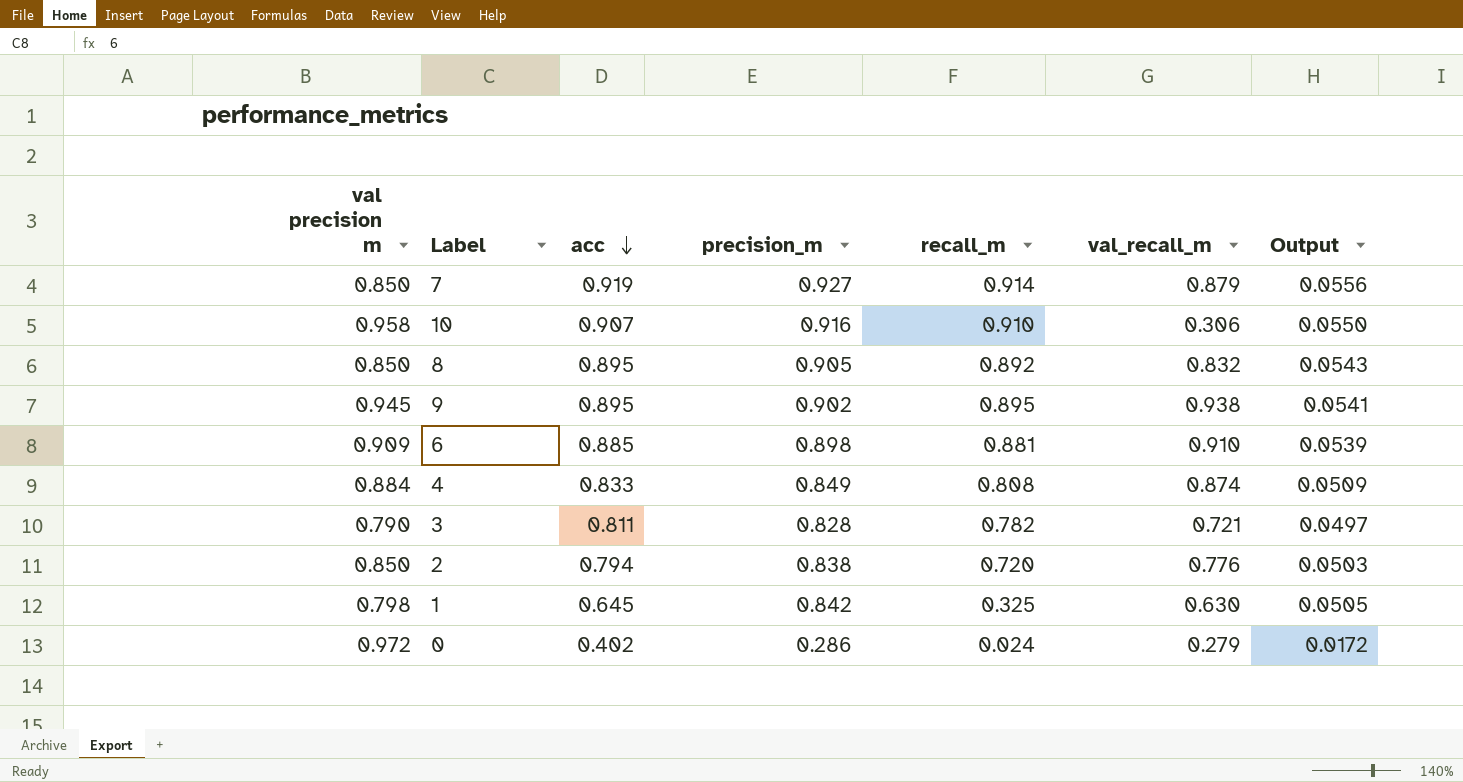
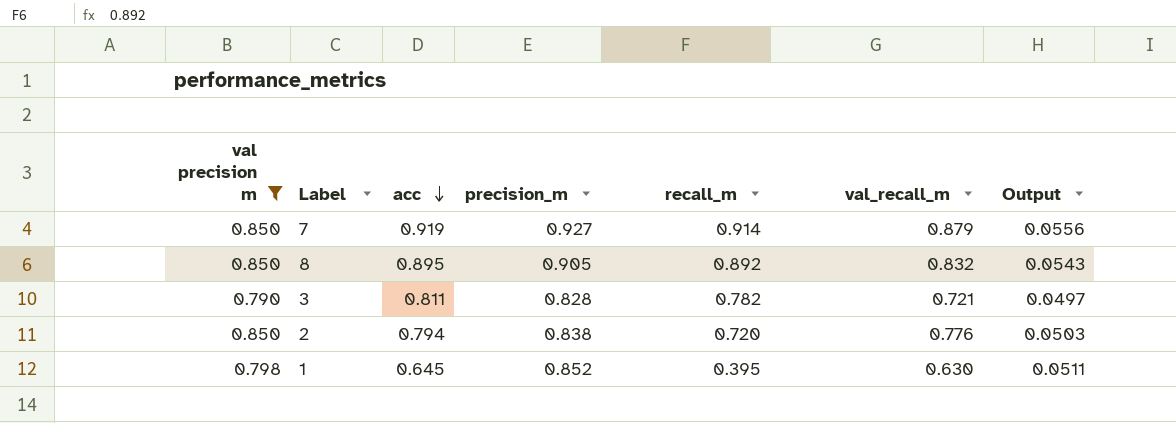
filter: none -> val precision m <= 0.850
1 | precision_m: 0.842 -> 0.852
1 | recall_m: 0.325 -> 0.395
1 | Output: 0.0505 -> 0.0511

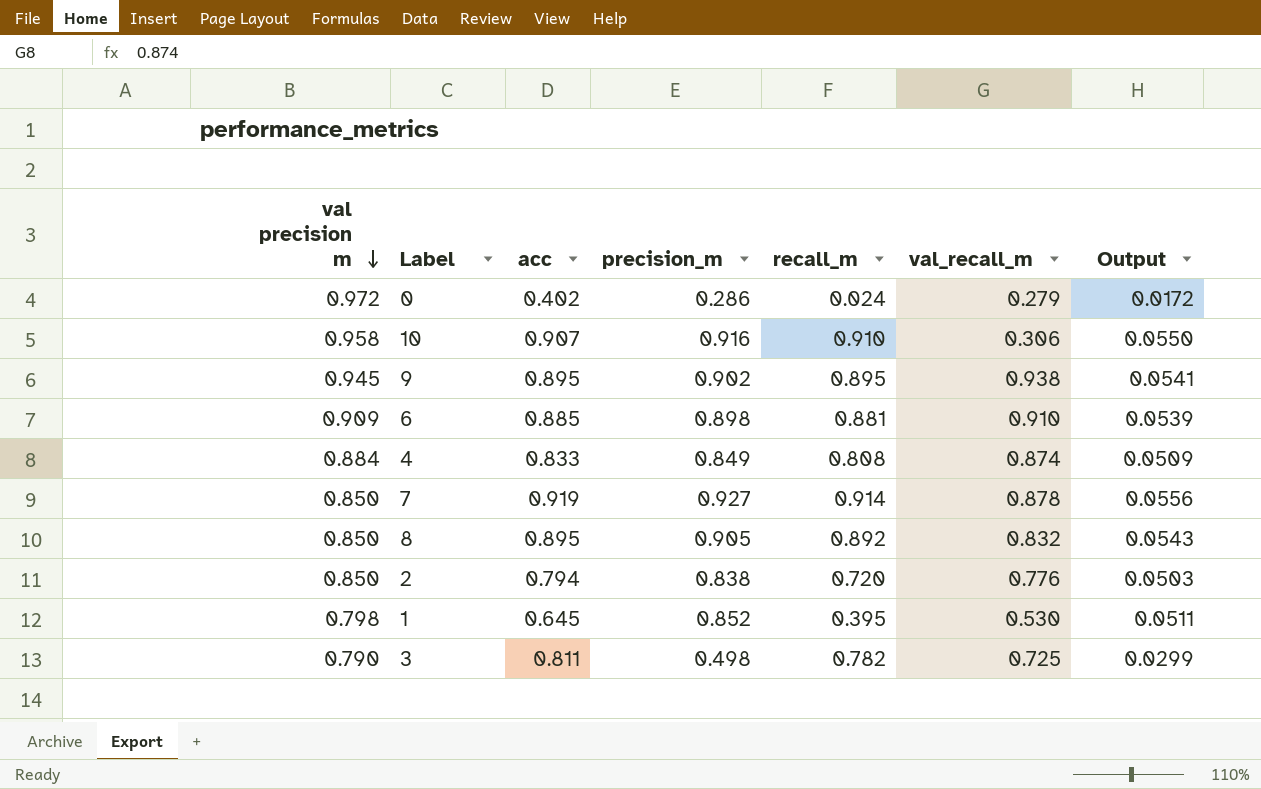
filter: val precision m <= 0.850 -> none
row order: acc descending -> val precision m descending
7 | val_recall_m: 0.879 -> 0.878
1 | val_recall_m: 0.630 -> 0.530
3 | precision_m: 0.828 -> 0.498
3 | val_recall_m: 0.721 -> 0.725
3 | Output: 0.0497 -> 0.0299

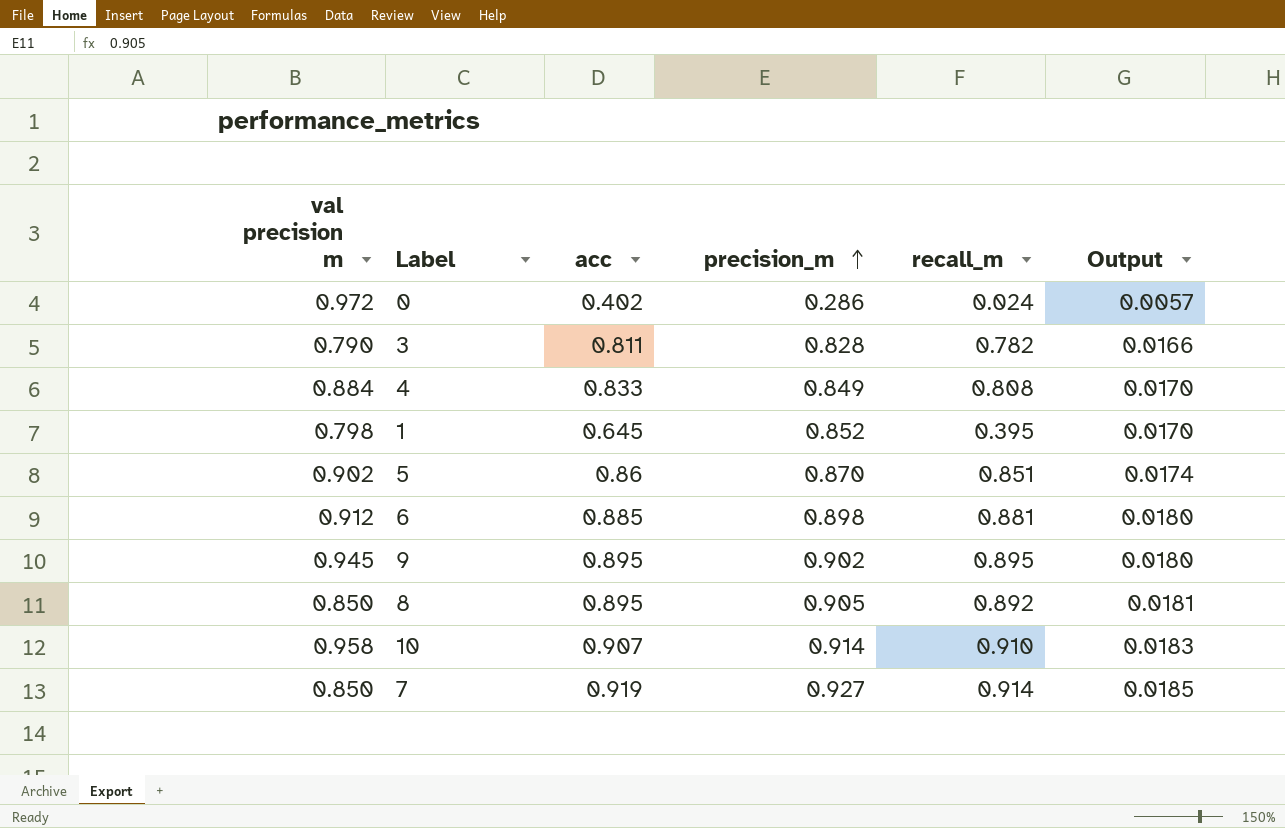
row order: val precision m descending -> precision_m ascending
column val_recall_m | position: 6 -> none
column Output | formula: [precision_m] * 0.06 -> [precision_m] * 0.02
row 2: 0.850 | 0.794 | 0.838 | 0.720 | 0.776 | 0.0503 -> none
3 | precision_m: 0.498 -> 0.828
row 5: none -> 0.902 | 0.86 | 0.870 | 0.851 | 0.0174
6 | val precision m: 0.909 -> 0.912
10 | precision_m: 0.916 -> 0.914

